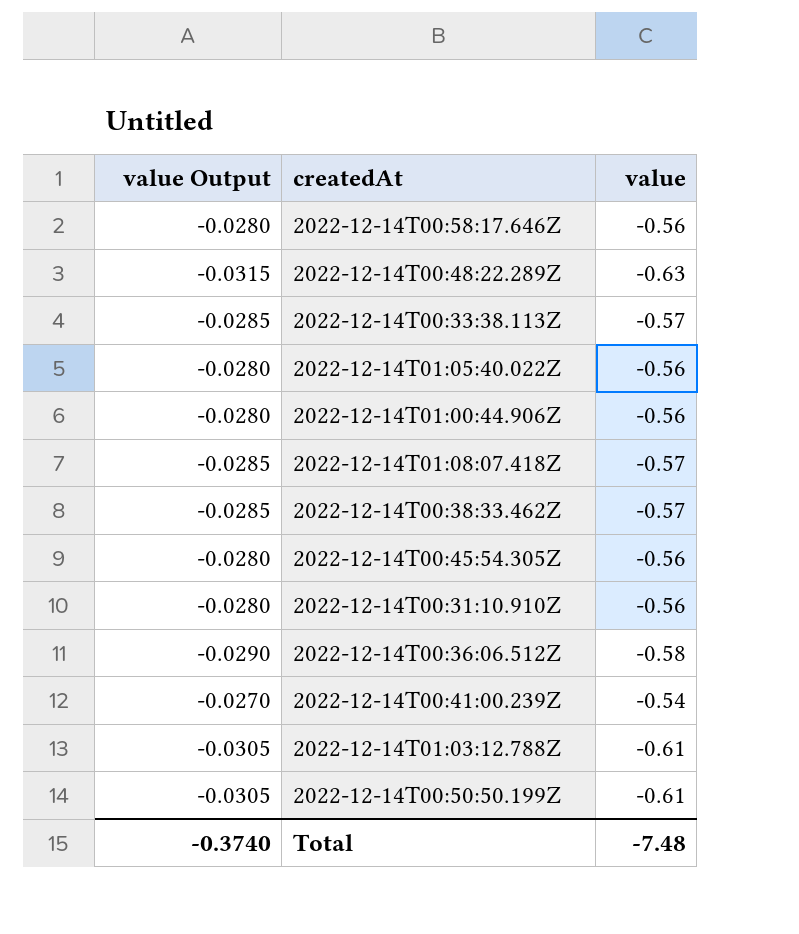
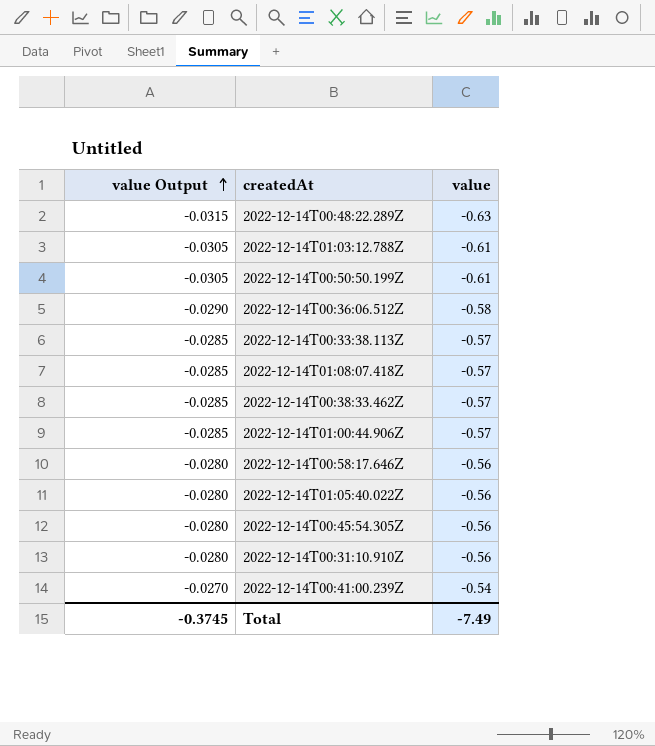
row order: none -> value Output ascending
2022-12-14T01:00:44.906Z | value Output: -0.0280 -> -0.0285
2022-12-14T01:00:44.906Z | value: -0.56 -> -0.57
Total | value Output: -0.3740 -> -0.3745
Total | value: -7.48 -> -7.49

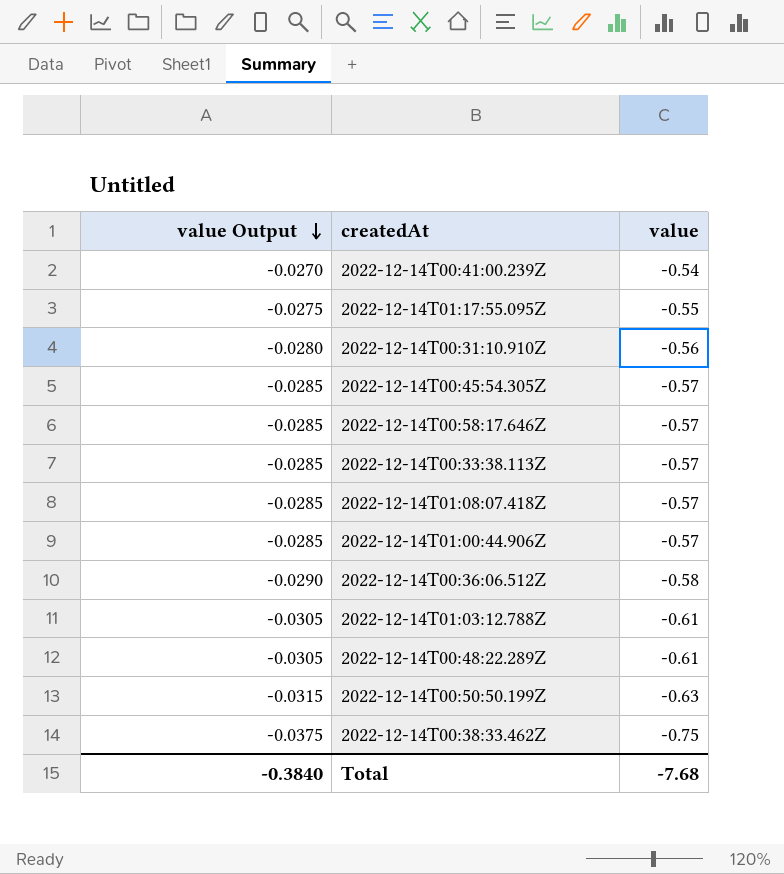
row order: value Output ascending -> value Output descending
row 2022-12-14T01:05:40.022Z: -0.0280 | -0.56 -> none
row 2022-12-14T01:17:55.095Z: none -> -0.0275 | -0.55
2022-12-14T00:45:54.305Z | value Output: -0.0280 -> -0.0285
2022-12-14T00:45:54.305Z | value: -0.56 -> -0.57
2022-12-14T00:58:17.646Z | value Output: -0.0280 -> -0.0285
2022-12-14T00:58:17.646Z | value: -0.56 -> -0.57
2022-12-14T00:48:22.289Z | value Output: -0.0315 -> -0.0305
2022-12-14T00:48:22.289Z | value: -0.63 -> -0.61
2022-12-14T00:50:50.199Z | value Output: -0.0305 -> -0.0315
2022-12-14T00:50:50.199Z | value: -0.61 -> -0.63
2022-12-14T00:38:33.462Z | value Output: -0.0285 -> -0.0375
2022-12-14T00:38:33.462Z | value: -0.57 -> -0.75
Total | value Output: -0.3745 -> -0.3840
Total | value: -7.49 -> -7.68

